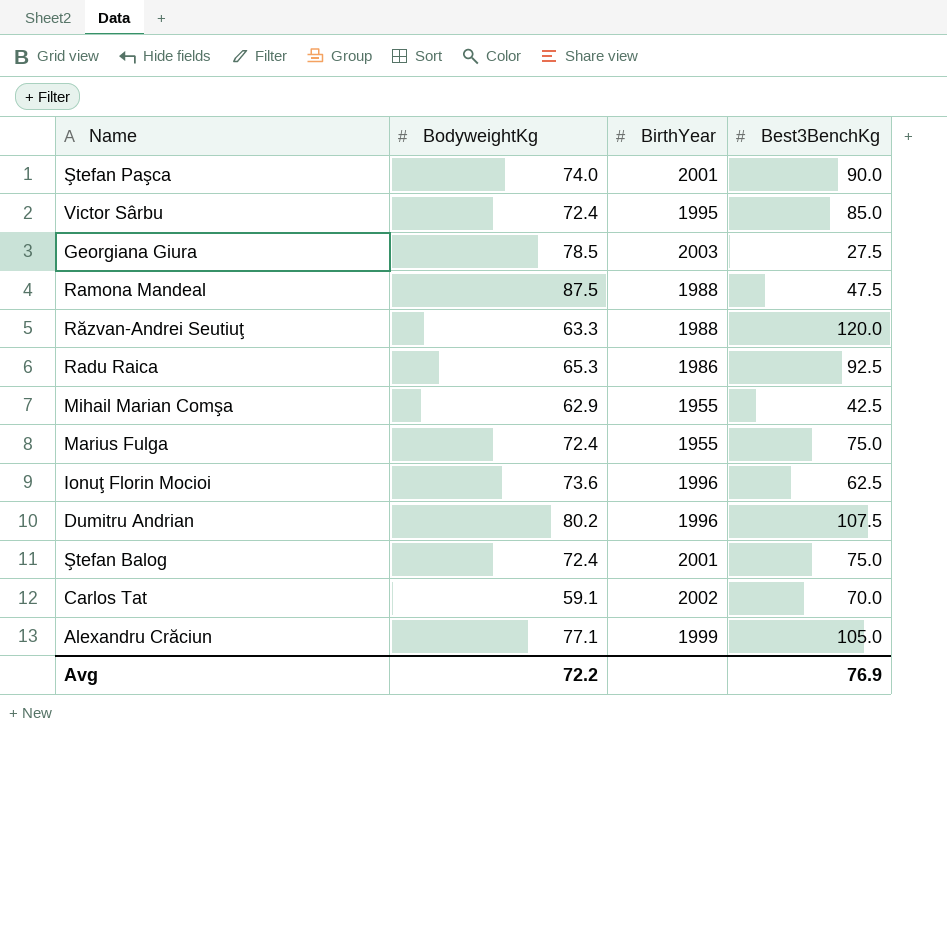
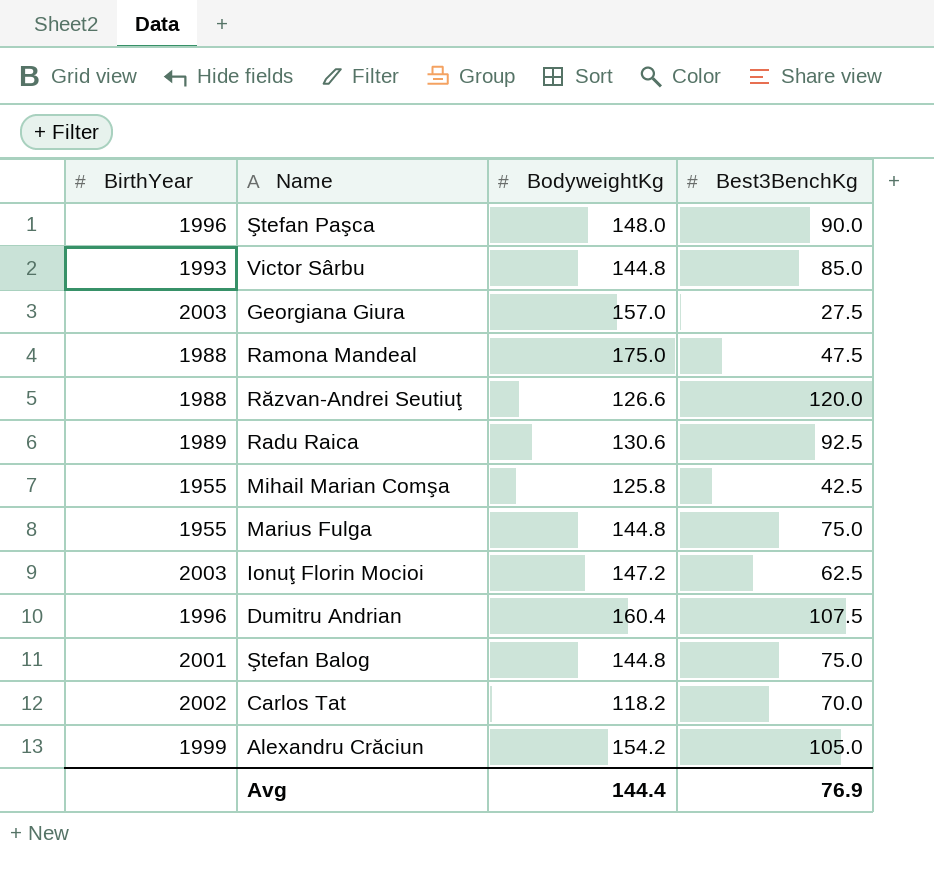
column BirthYear | position: 3 -> 1
Ştefan Paşca | BirthYear: 2001 -> 1996
Ştefan Paşca | BodyweightKg: 74.0 -> 148.0
Victor Sârbu | BirthYear: 1995 -> 1993
Victor Sârbu | BodyweightKg: 72.4 -> 144.8
Georgiana Giura | BodyweightKg: 78.5 -> 157.0
Ramona Mandeal | BodyweightKg: 87.5 -> 175.0
Răzvan-Andrei Seutiuţ | BodyweightKg: 63.3 -> 126.6
Radu Raica | BirthYear: 1986 -> 1989
Radu Raica | BodyweightKg: 65.3 -> 130.6
Mihail Marian Comşa | BodyweightKg: 62.9 -> 125.8
Marius Fulga | BodyweightKg: 72.4 -> 144.8
Ionuţ Florin Mocioi | BirthYear: 1996 -> 2003
Ionuţ Florin Mocioi | BodyweightKg: 73.6 -> 147.2
Dumitru Andrian | BodyweightKg: 80.2 -> 160.4
Ştefan Balog | BodyweightKg: 72.4 -> 144.8
Carlos Tat | BodyweightKg: 59.1 -> 118.2
Alexandru Crăciun | BodyweightKg: 77.1 -> 154.2
Avg | BodyweightKg: 72.2 -> 144.4

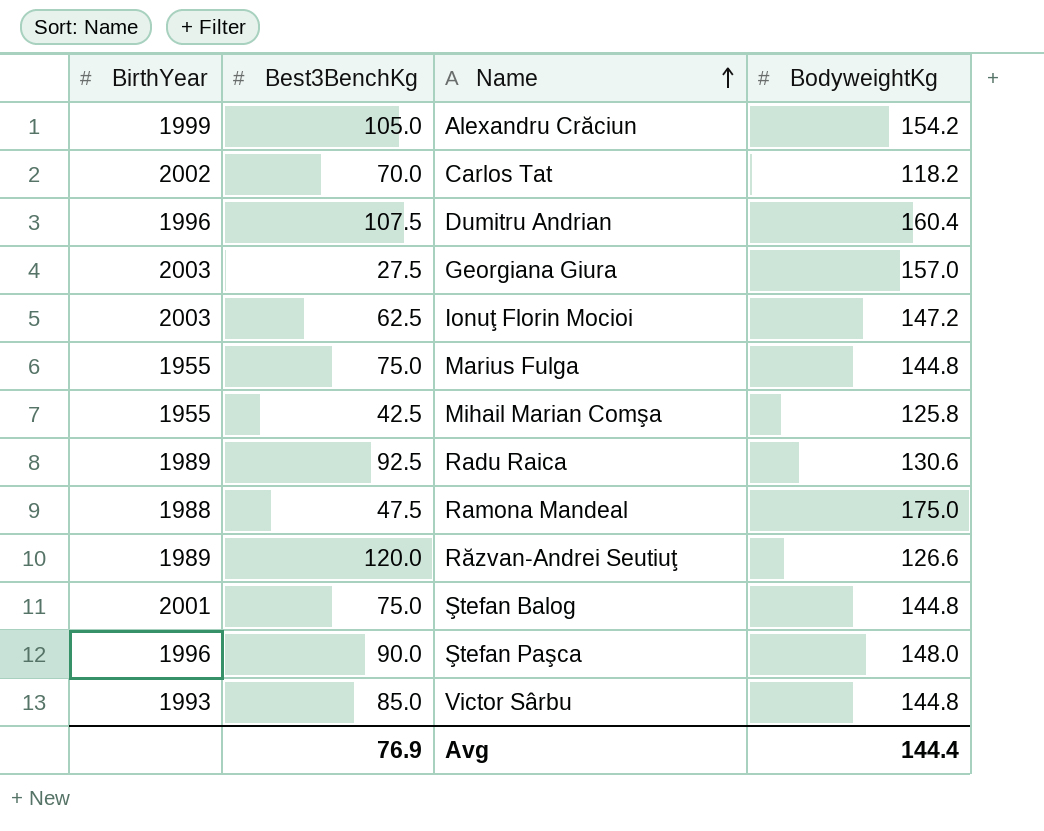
row order: none -> Name ascending
column Best3BenchKg | position: 4 -> 2
Răzvan-Andrei Seutiuţ | BirthYear: 1988 -> 1989

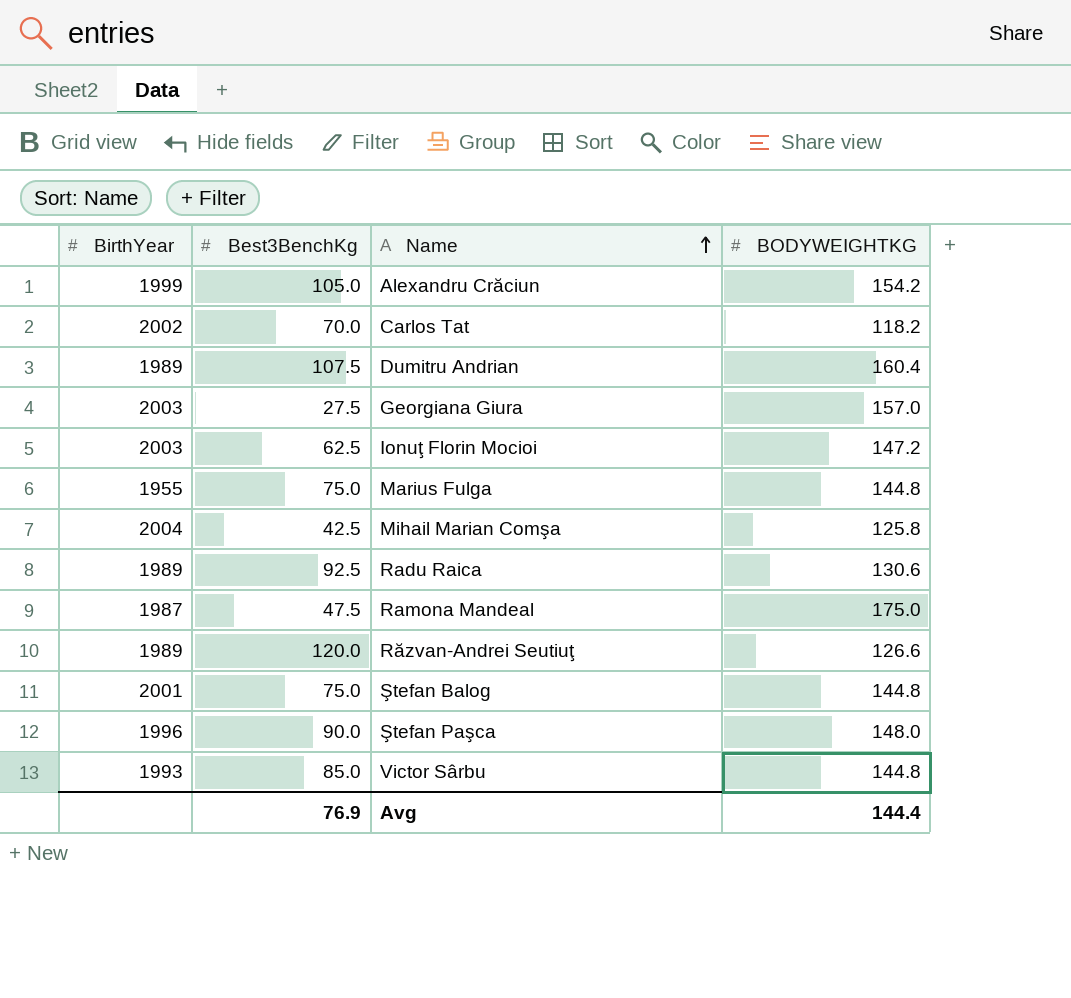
column name: BodyweightKg -> BODYWEIGHTKG
Dumitru Andrian | BirthYear: 1996 -> 1989
Mihail Marian Comşa | BirthYear: 1955 -> 2004
Ramona Mandeal | BirthYear: 1988 -> 1987

